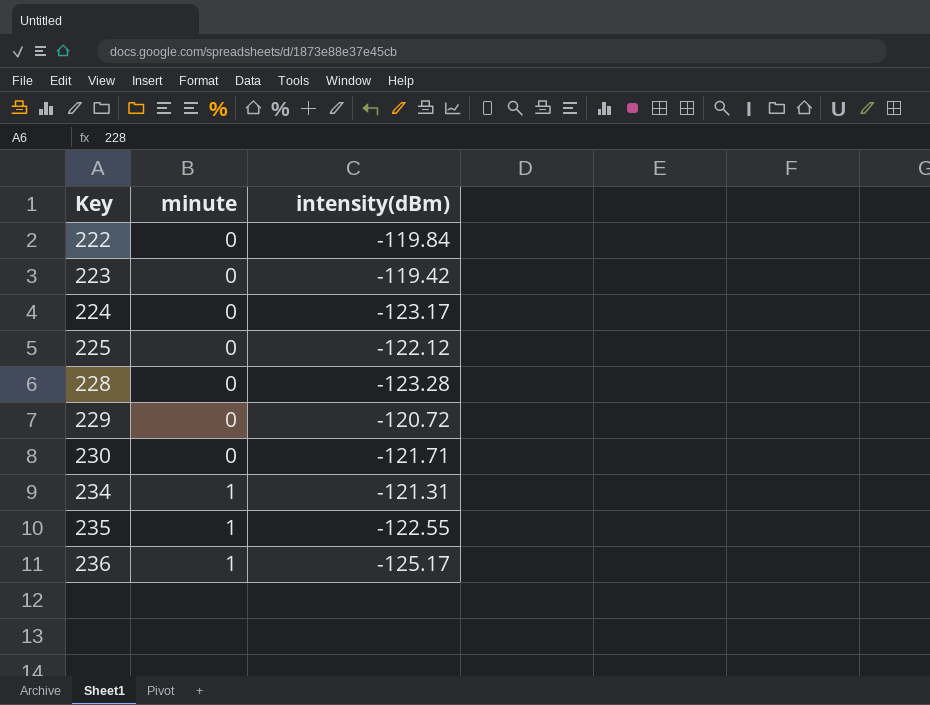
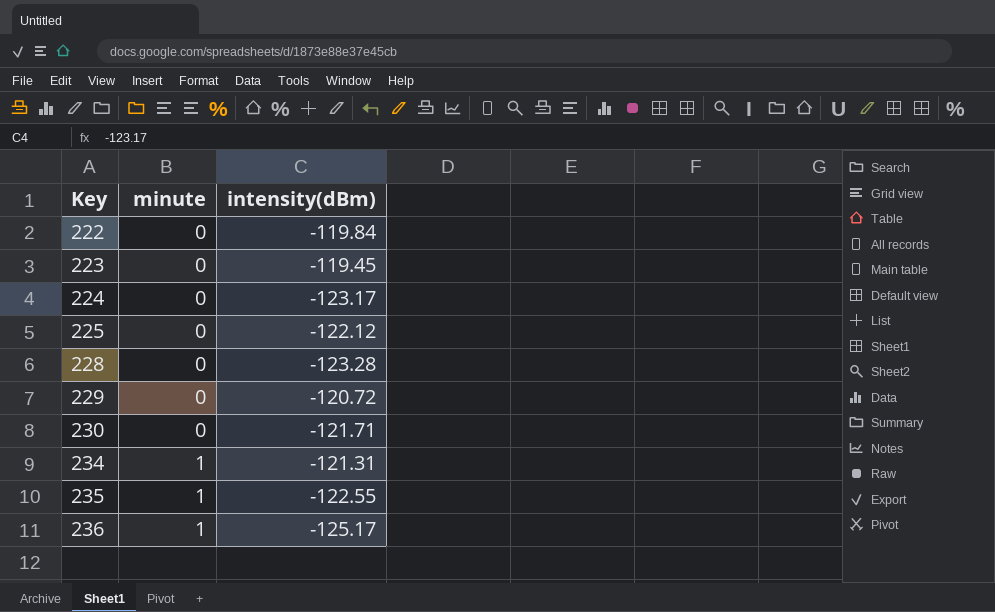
223 | intensity(dBm): -119.42 -> -119.45

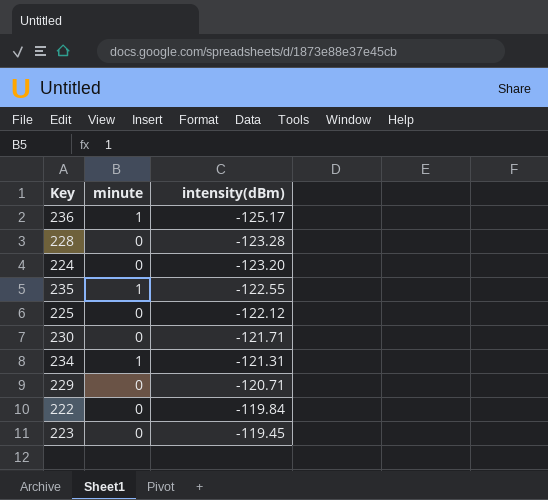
row order: Key ascending -> intensity(dBm) ascending
224 | intensity(dBm): -123.17 -> -123.20
229 | intensity(dBm): -120.72 -> -120.71

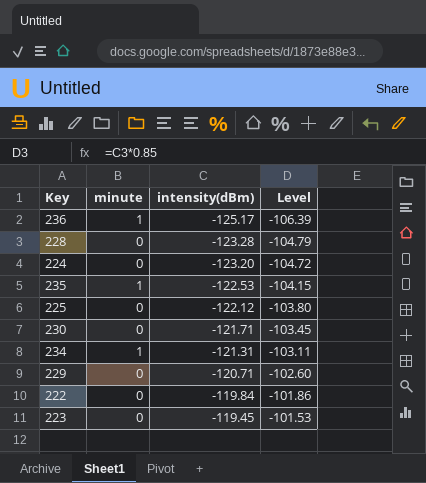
column Level | formula: none -> [intensity(dBm)] * 0.85
235 | intensity(dBm): -122.55 -> -122.53

